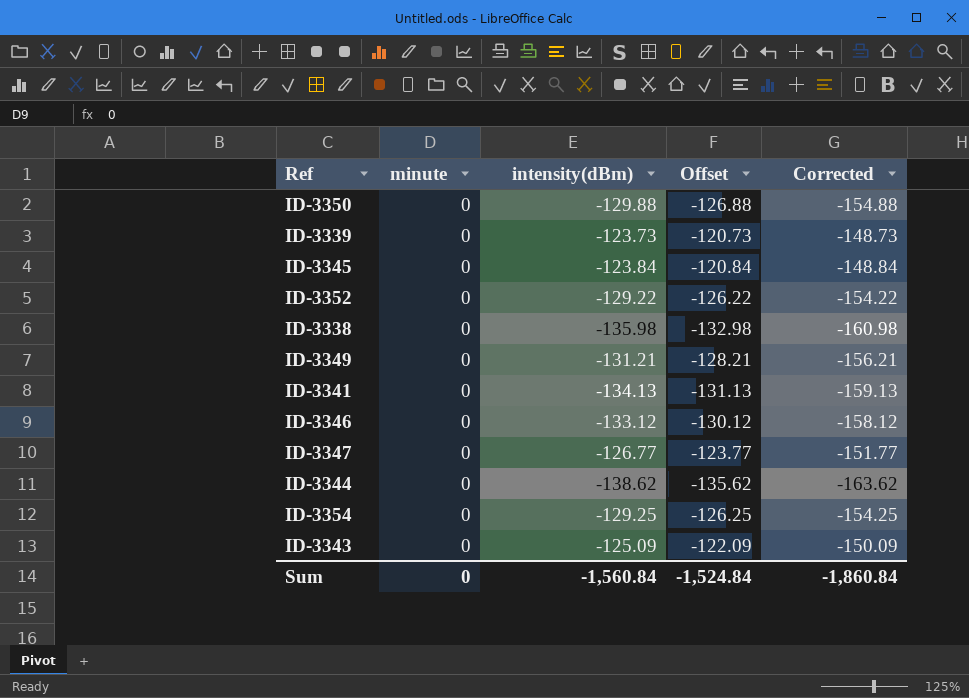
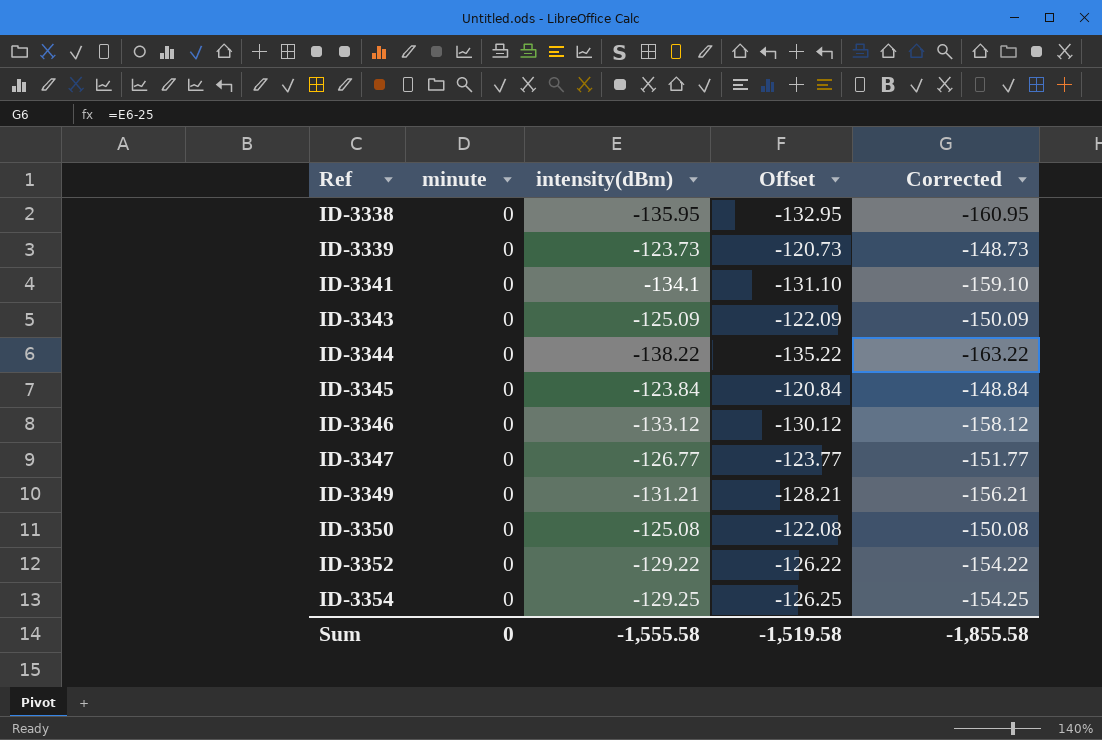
row order: none -> Ref ascending
ID-3338 | intensity(dBm): -135.98 -> -135.95
ID-3338 | Offset: -132.98 -> -132.95
ID-3338 | Corrected: -160.98 -> -160.95
ID-3341 | intensity(dBm): -134.13 -> -134.1
ID-3341 | Offset: -131.13 -> -131.10
ID-3341 | Corrected: -159.13 -> -159.10
ID-3344 | intensity(dBm): -138.62 -> -138.22
ID-3344 | Offset: -135.62 -> -135.22
ID-3344 | Corrected: -163.62 -> -163.22
ID-3350 | intensity(dBm): -129.88 -> -125.08
ID-3350 | Offset: -126.88 -> -122.08
ID-3350 | Corrected: -154.88 -> -150.08
Sum | intensity(dBm): -1,560.84 -> -1,555.58
Sum | Offset: -1,524.84 -> -1,519.58
Sum | Corrected: -1,860.84 -> -1,855.58

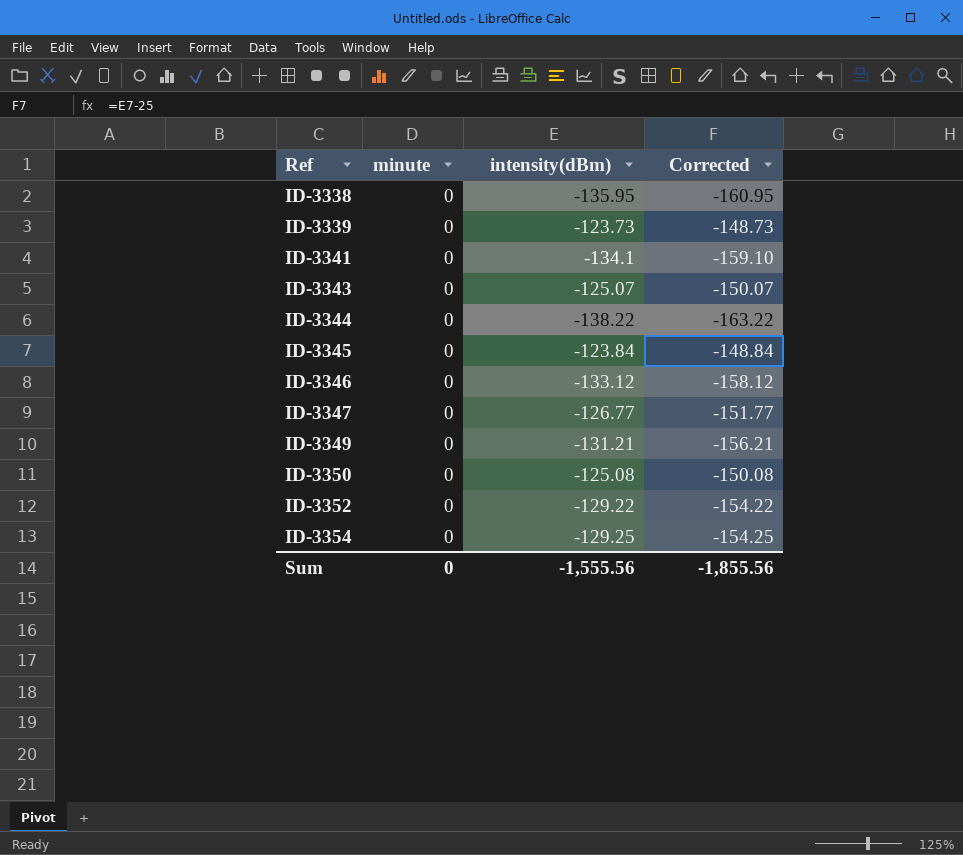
column Offset | formula: [intensity(dBm)] + 3 -> none
ID-3343 | intensity(dBm): -125.09 -> -125.07
ID-3343 | Corrected: -150.09 -> -150.07
Sum | intensity(dBm): -1,555.58 -> -1,555.56
Sum | Corrected: -1,855.58 -> -1,855.56

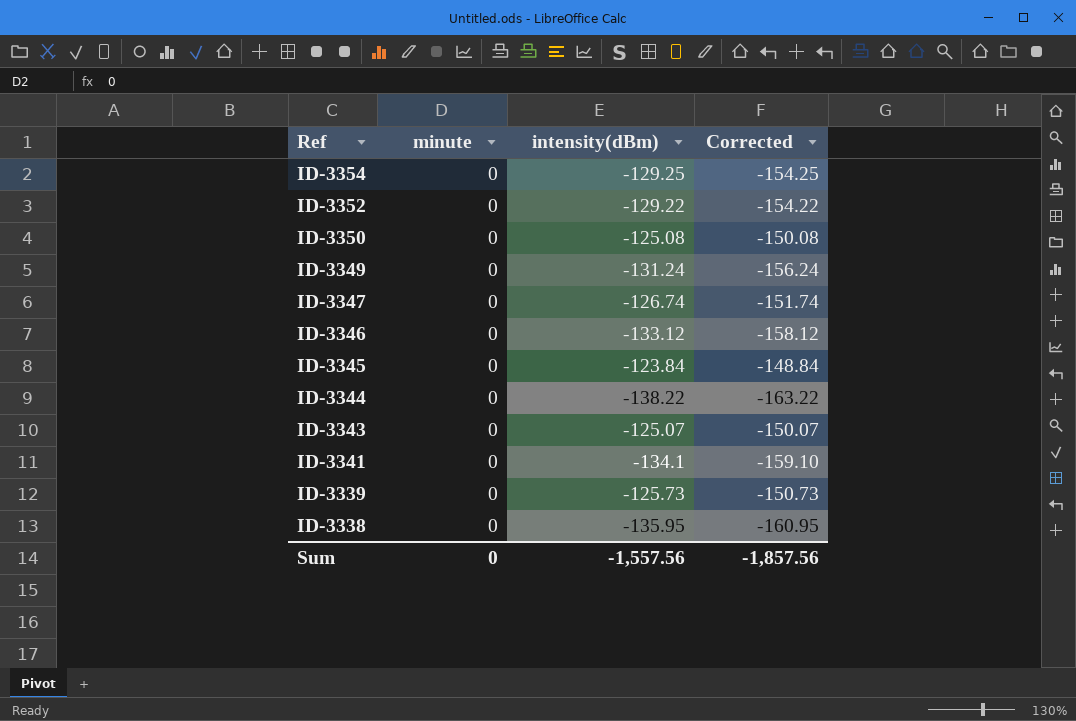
row order: Ref ascending -> Ref descending
ID-3349 | intensity(dBm): -131.21 -> -131.24
ID-3349 | Corrected: -156.21 -> -156.24
ID-3347 | intensity(dBm): -126.77 -> -126.74
ID-3347 | Corrected: -151.77 -> -151.74
ID-3339 | intensity(dBm): -123.73 -> -125.73
ID-3339 | Corrected: -148.73 -> -150.73
Sum | intensity(dBm): -1,555.56 -> -1,557.56
Sum | Corrected: -1,855.56 -> -1,857.56

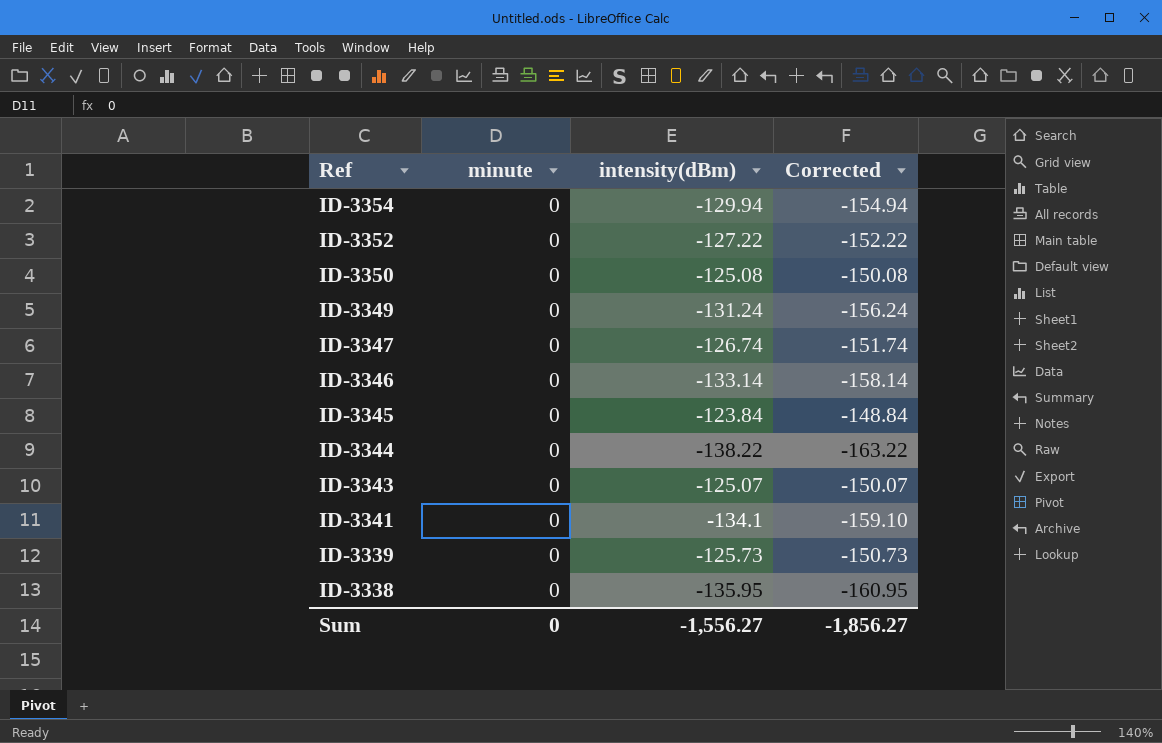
ID-3354 | intensity(dBm): -129.25 -> -129.94
ID-3354 | Corrected: -154.25 -> -154.94
ID-3352 | intensity(dBm): -129.22 -> -127.22
ID-3352 | Corrected: -154.22 -> -152.22
ID-3346 | intensity(dBm): -133.12 -> -133.14
ID-3346 | Corrected: -158.12 -> -158.14
Sum | intensity(dBm): -1,557.56 -> -1,556.27
Sum | Corrected: -1,857.56 -> -1,856.27

